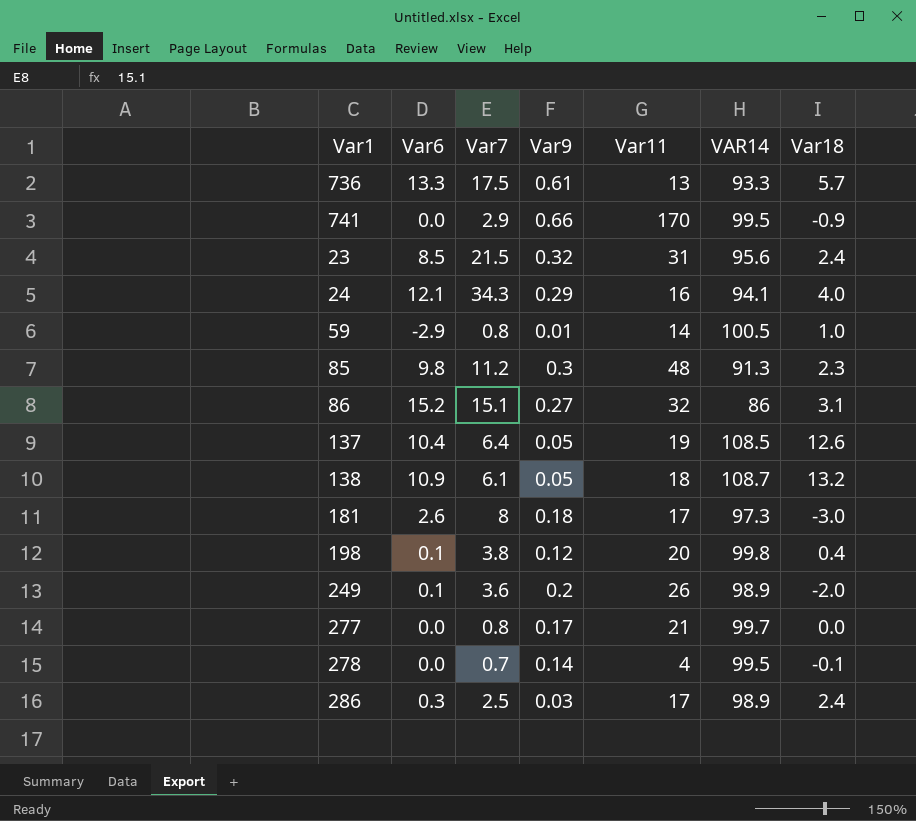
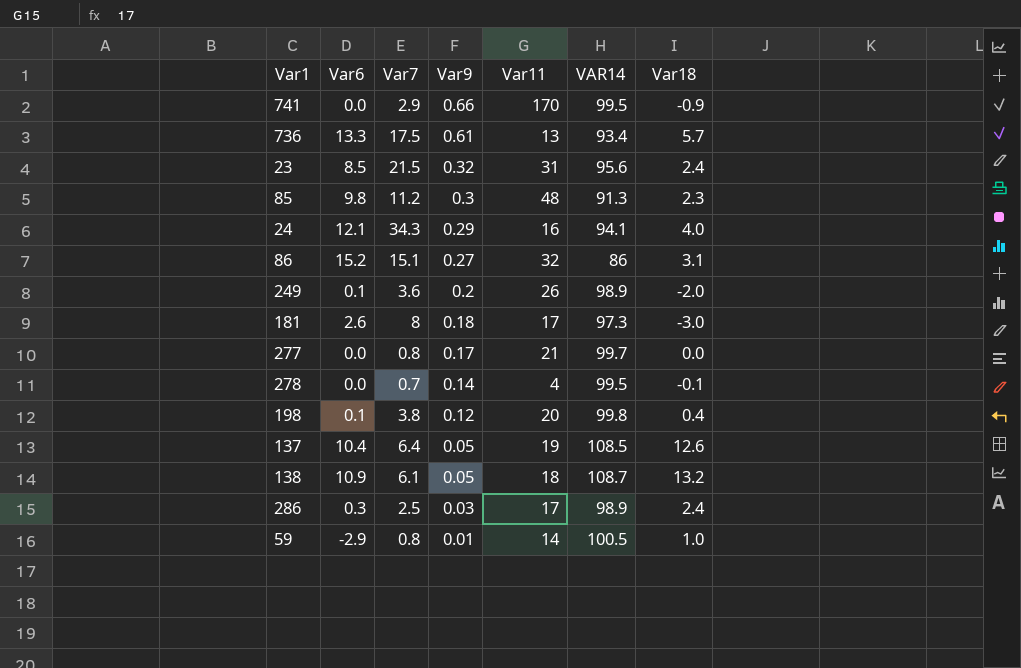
row order: none -> Var9 descending
736 | VAR14: 93.3 -> 93.4

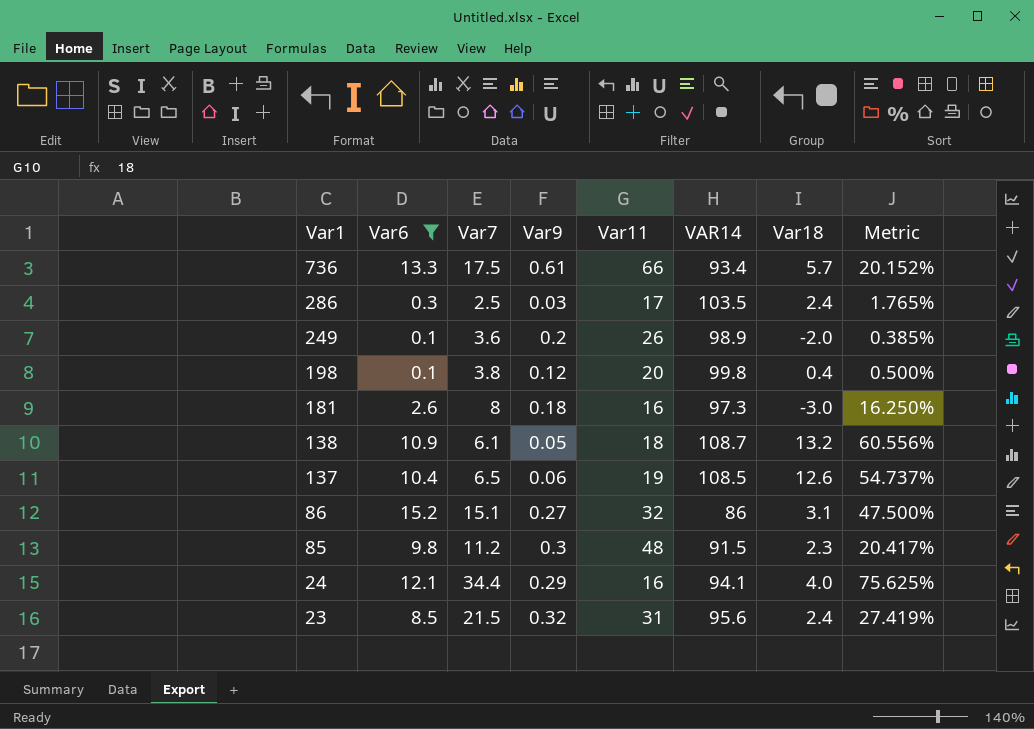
filter: none -> Var6 >= 0.1
row order: Var9 descending -> Var1 descending
column Metric | formula: none -> [Var6] / [Var11]
736 | Var11: 13 -> 66
286 | VAR14: 98.9 -> 103.5
181 | Var11: 17 -> 16
137 | Var7: 6.4 -> 6.5
137 | Var9: 0.05 -> 0.06
85 | VAR14: 91.3 -> 91.5
24 | Var7: 34.3 -> 34.4

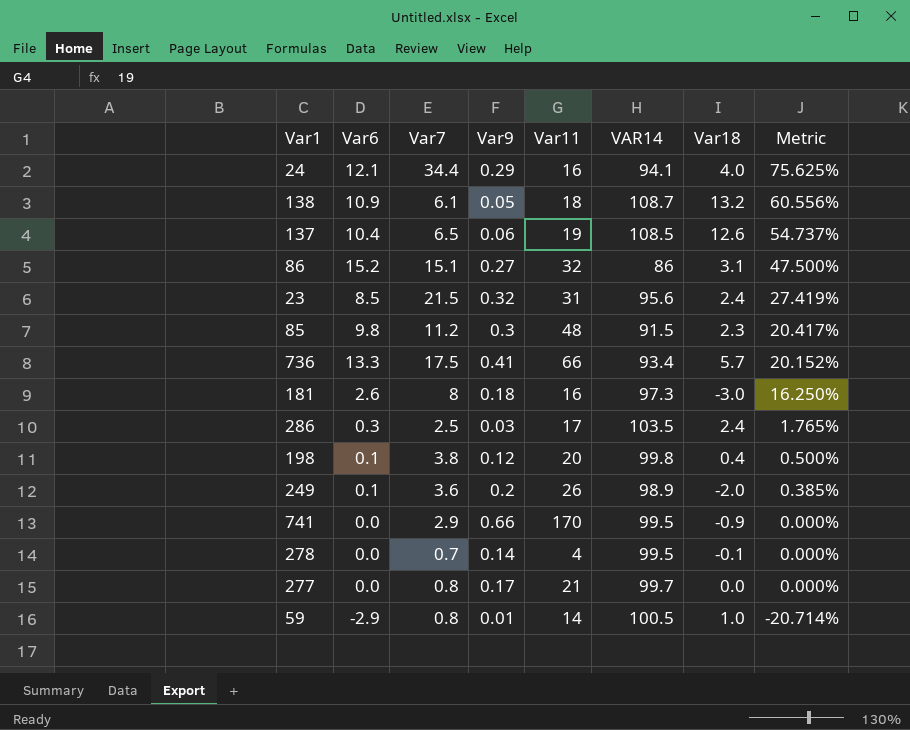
filter: Var6 >= 0.1 -> none
row order: Var1 descending -> Metric descending
736 | Var9: 0.61 -> 0.41

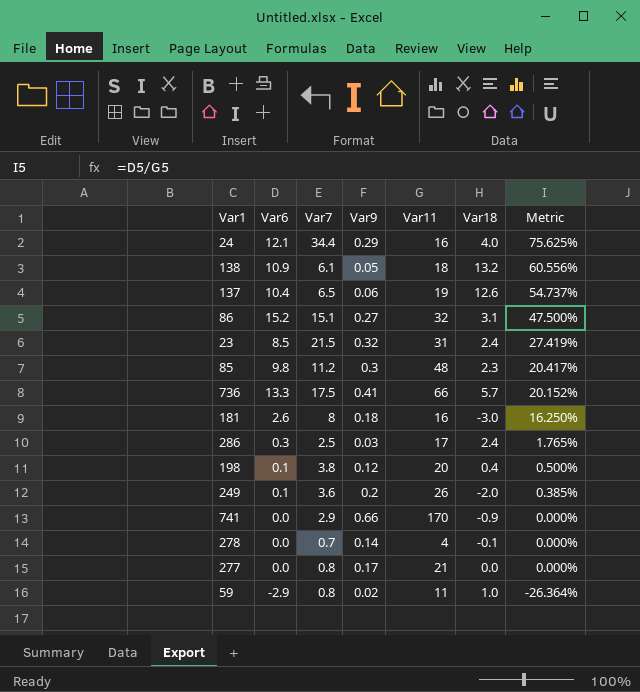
column VAR14 | position: 6 -> none
59 | Var9: 0.01 -> 0.02
59 | Var11: 14 -> 11
59 | Metric: -20.714% -> -26.364%

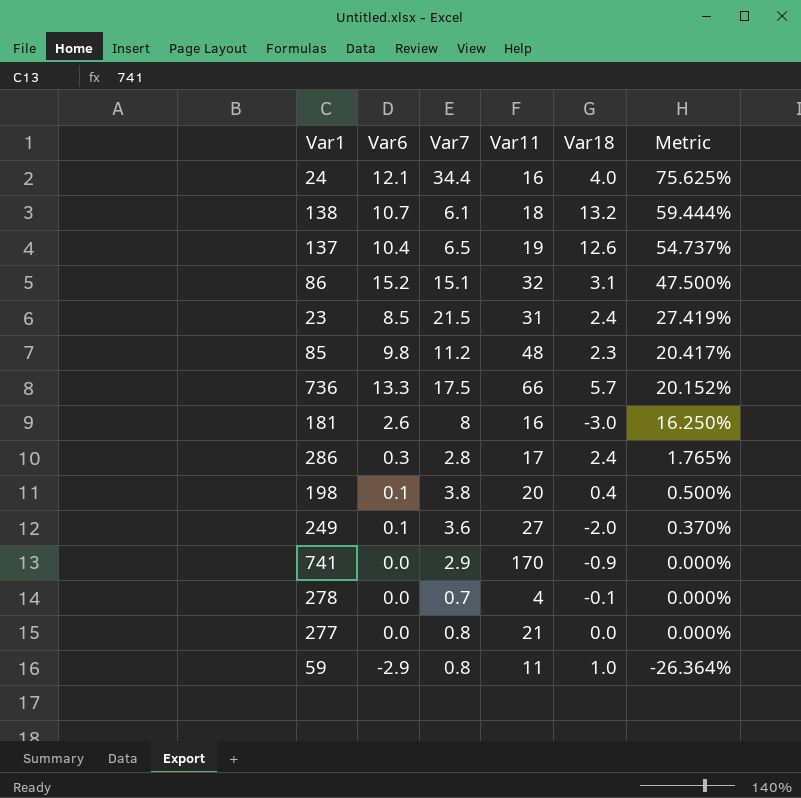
column Var9 | position: 4 -> none
138 | Var6: 10.9 -> 10.7
138 | Metric: 60.556% -> 59.444%
286 | Var7: 2.5 -> 2.8
249 | Var11: 26 -> 27
249 | Metric: 0.385% -> 0.370%

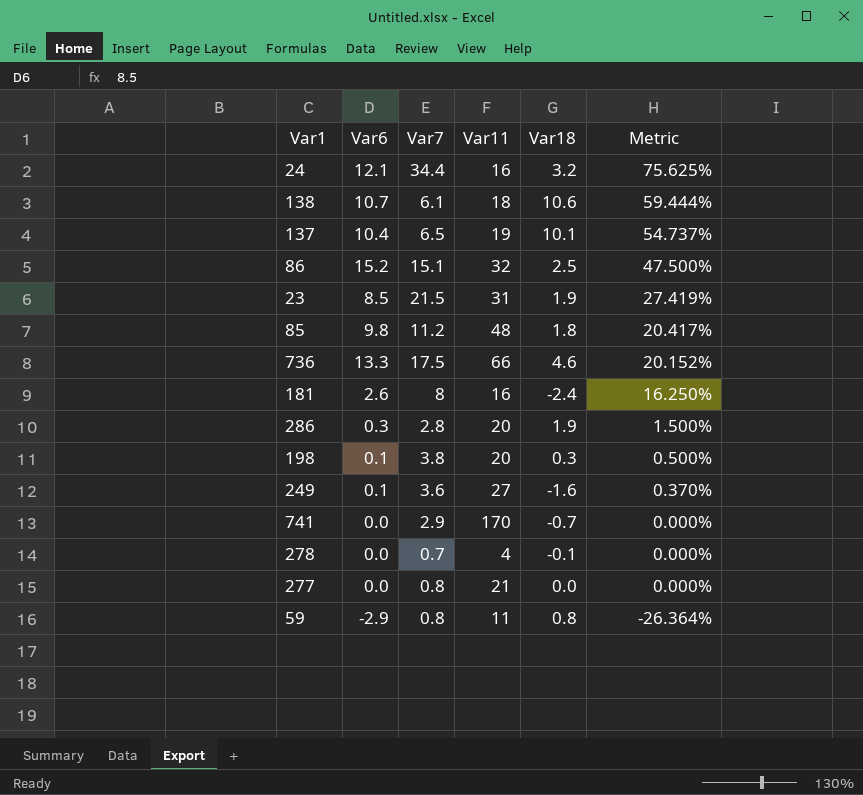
24 | Var18: 4.0 -> 3.2
138 | Var18: 13.2 -> 10.6
137 | Var18: 12.6 -> 10.1
86 | Var18: 3.1 -> 2.5
23 | Var18: 2.4 -> 1.9
85 | Var18: 2.3 -> 1.8
736 | Var18: 5.7 -> 4.6
181 | Var18: -3.0 -> -2.4
286 | Var11: 17 -> 20
286 | Var18: 2.4 -> 1.9
286 | Metric: 1.765% -> 1.500%
198 | Var18: 0.4 -> 0.3
249 | Var18: -2.0 -> -1.6
741 | Var18: -0.9 -> -0.7
59 | Var18: 1.0 -> 0.8

